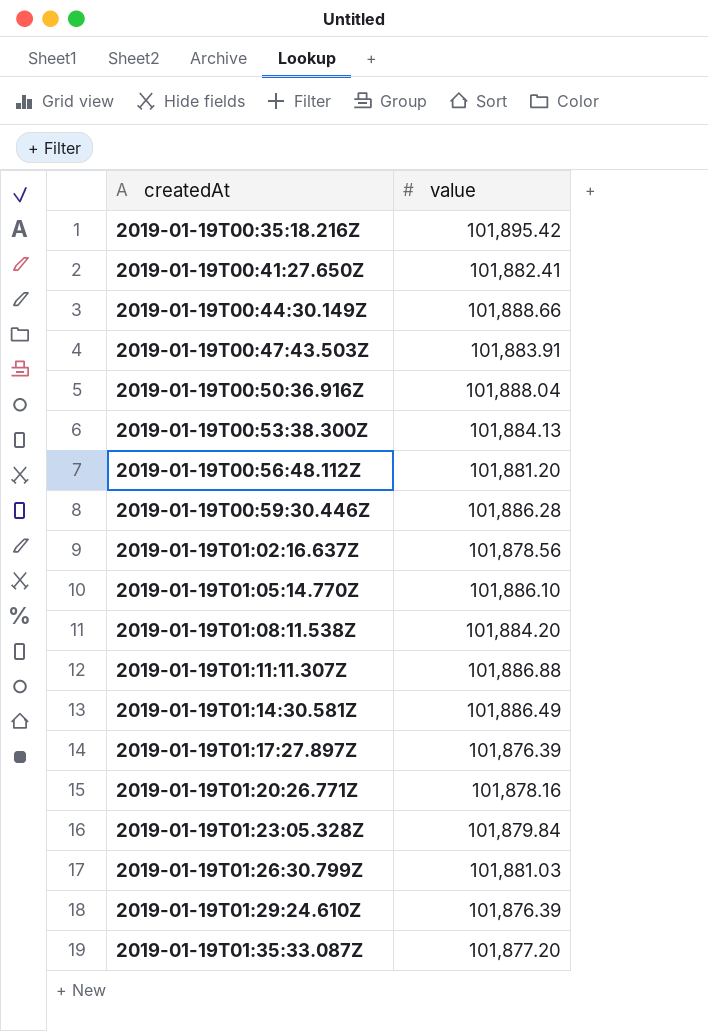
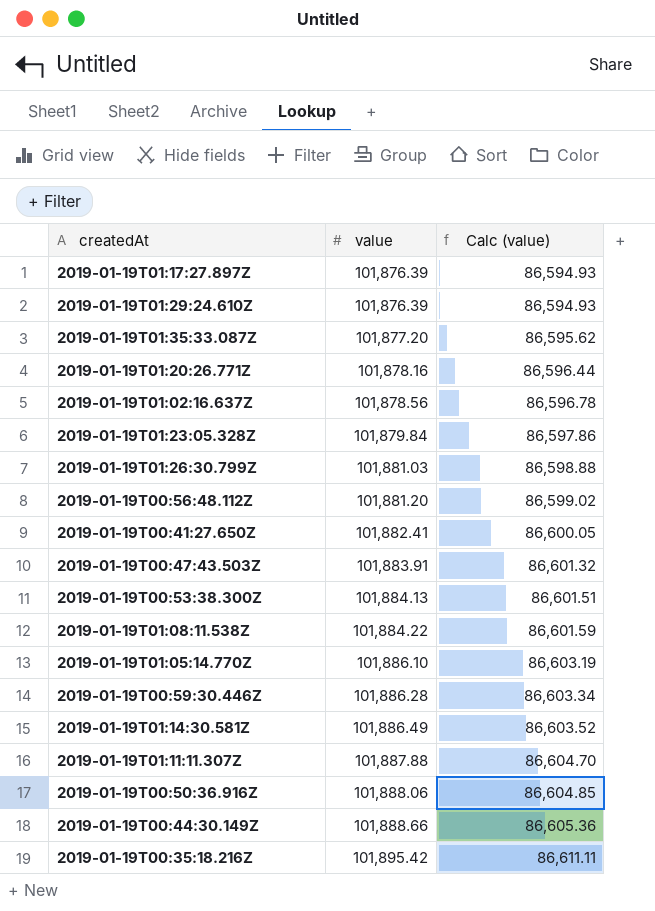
row order: createdAt ascending -> value ascending
column Calc (value) | formula: none -> [value] * 0.85
2019-01-19T01:08:11.538Z | value: 101,884.20 -> 101,884.22
2019-01-19T01:11:11.307Z | value: 101,886.88 -> 101,887.88
2019-01-19T00:50:36.916Z | value: 101,888.04 -> 101,888.06

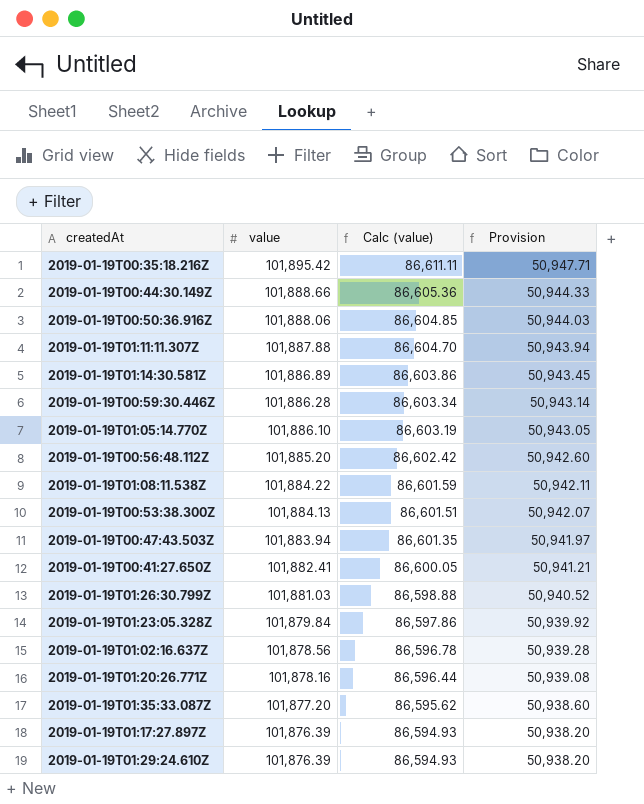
row order: value ascending -> value descending
column Provision | formula: none -> [value] * 0.5
2019-01-19T01:14:30.581Z | value: 101,886.49 -> 101,886.89
2019-01-19T01:14:30.581Z | Calc (value): 86,603.52 -> 86,603.86
2019-01-19T00:56:48.112Z | value: 101,881.20 -> 101,885.20
2019-01-19T00:56:48.112Z | Calc (value): 86,599.02 -> 86,602.42
2019-01-19T00:47:43.503Z | value: 101,883.91 -> 101,883.94
2019-01-19T00:47:43.503Z | Calc (value): 86,601.32 -> 86,601.35

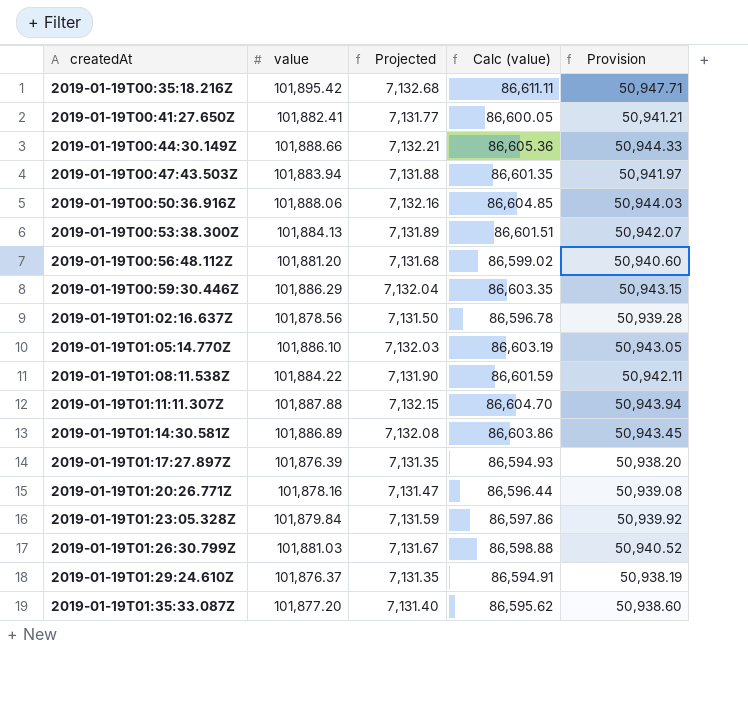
row order: value descending -> createdAt ascending
column Projected | formula: none -> [value] * 0.07
2019-01-19T00:56:48.112Z | value: 101,885.20 -> 101,881.20
2019-01-19T00:56:48.112Z | Calc (value): 86,602.42 -> 86,599.02
2019-01-19T00:56:48.112Z | Provision: 50,942.60 -> 50,940.60
2019-01-19T00:59:30.446Z | value: 101,886.28 -> 101,886.29
2019-01-19T00:59:30.446Z | Calc (value): 86,603.34 -> 86,603.35
2019-01-19T00:59:30.446Z | Provision: 50,943.14 -> 50,943.15
2019-01-19T01:29:24.610Z | value: 101,876.39 -> 101,876.37
2019-01-19T01:29:24.610Z | Calc (value): 86,594.93 -> 86,594.91
2019-01-19T01:29:24.610Z | Provision: 50,938.20 -> 50,938.19

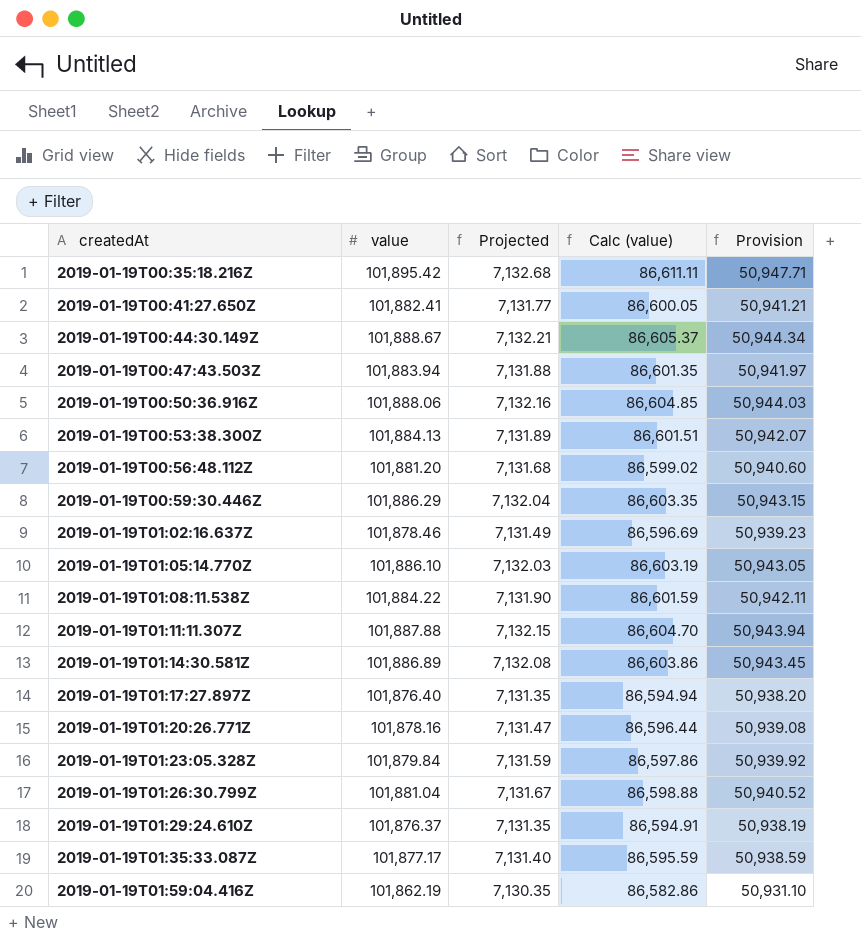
2019-01-19T00:44:30.149Z | value: 101,888.66 -> 101,888.67
2019-01-19T00:44:30.149Z | Calc (value): 86,605.36 -> 86,605.37
2019-01-19T00:44:30.149Z | Provision: 50,944.33 -> 50,944.34
2019-01-19T01:02:16.637Z | value: 101,878.56 -> 101,878.46
2019-01-19T01:02:16.637Z | Projected: 7,131.50 -> 7,131.49
2019-01-19T01:02:16.637Z | Calc (value): 86,596.78 -> 86,596.69
2019-01-19T01:02:16.637Z | Provision: 50,939.28 -> 50,939.23
2019-01-19T01:17:27.897Z | value: 101,876.39 -> 101,876.40
2019-01-19T01:17:27.897Z | Calc (value): 86,594.93 -> 86,594.94
2019-01-19T01:26:30.799Z | value: 101,881.03 -> 101,881.04
2019-01-19T01:35:33.087Z | value: 101,877.20 -> 101,877.17
2019-01-19T01:35:33.087Z | Calc (value): 86,595.62 -> 86,595.59
2019-01-19T01:35:33.087Z | Provision: 50,938.60 -> 50,938.59
row 2019-01-19T01:59:04.416Z: none -> 101,862.19 | 7,130.35 | 86,582.86 | 50,931.10

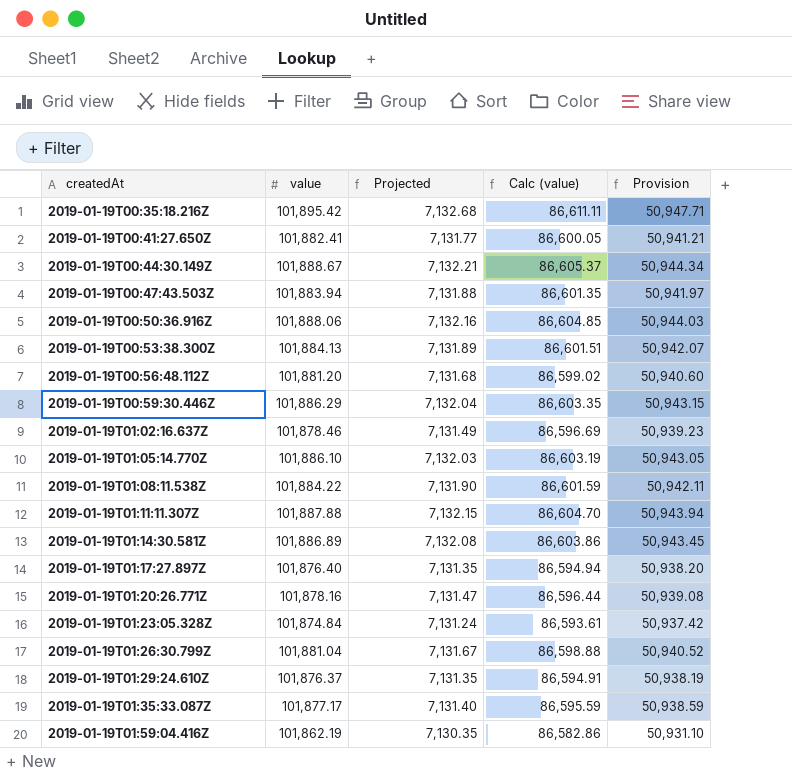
2019-01-19T01:23:05.328Z | value: 101,879.84 -> 101,874.84
2019-01-19T01:23:05.328Z | Projected: 7,131.59 -> 7,131.24
2019-01-19T01:23:05.328Z | Calc (value): 86,597.86 -> 86,593.61
2019-01-19T01:23:05.328Z | Provision: 50,939.92 -> 50,937.42

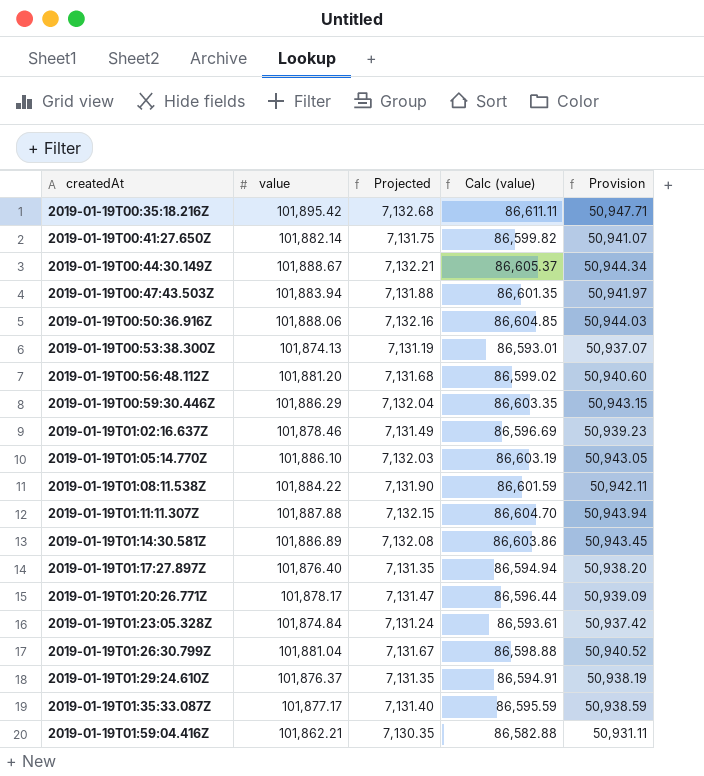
2019-01-19T00:41:27.650Z | value: 101,882.41 -> 101,882.14
2019-01-19T00:41:27.650Z | Projected: 7,131.77 -> 7,131.75
2019-01-19T00:41:27.650Z | Calc (value): 86,600.05 -> 86,599.82
2019-01-19T00:41:27.650Z | Provision: 50,941.21 -> 50,941.07
2019-01-19T00:53:38.300Z | value: 101,884.13 -> 101,874.13
2019-01-19T00:53:38.300Z | Projected: 7,131.89 -> 7,131.19
2019-01-19T00:53:38.300Z | Calc (value): 86,601.51 -> 86,593.01
2019-01-19T00:53:38.300Z | Provision: 50,942.07 -> 50,937.07
2019-01-19T01:20:26.771Z | value: 101,878.16 -> 101,878.17
2019-01-19T01:20:26.771Z | Provision: 50,939.08 -> 50,939.09
2019-01-19T01:59:04.416Z | value: 101,862.19 -> 101,862.21
2019-01-19T01:59:04.416Z | Calc (value): 86,582.86 -> 86,582.88
2019-01-19T01:59:04.416Z | Provision: 50,931.10 -> 50,931.11

